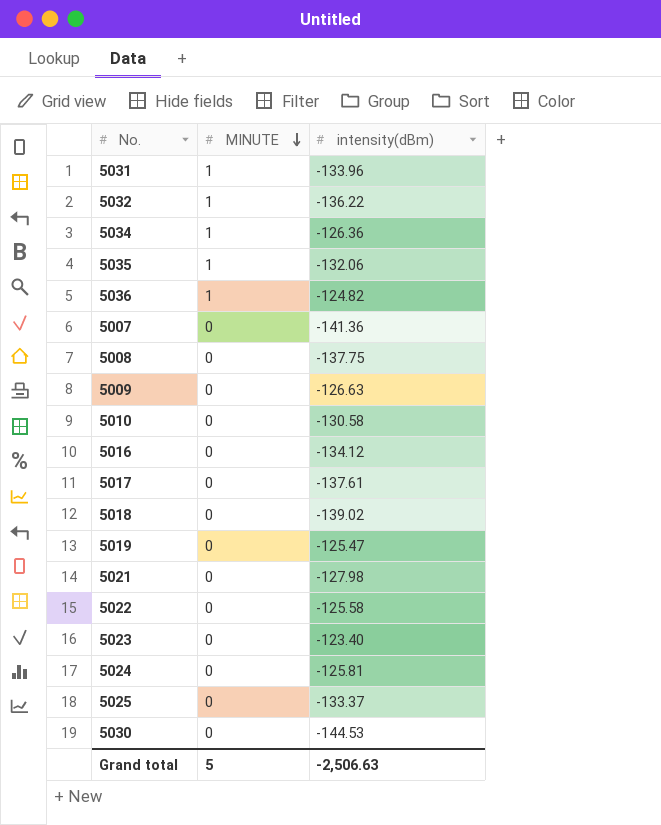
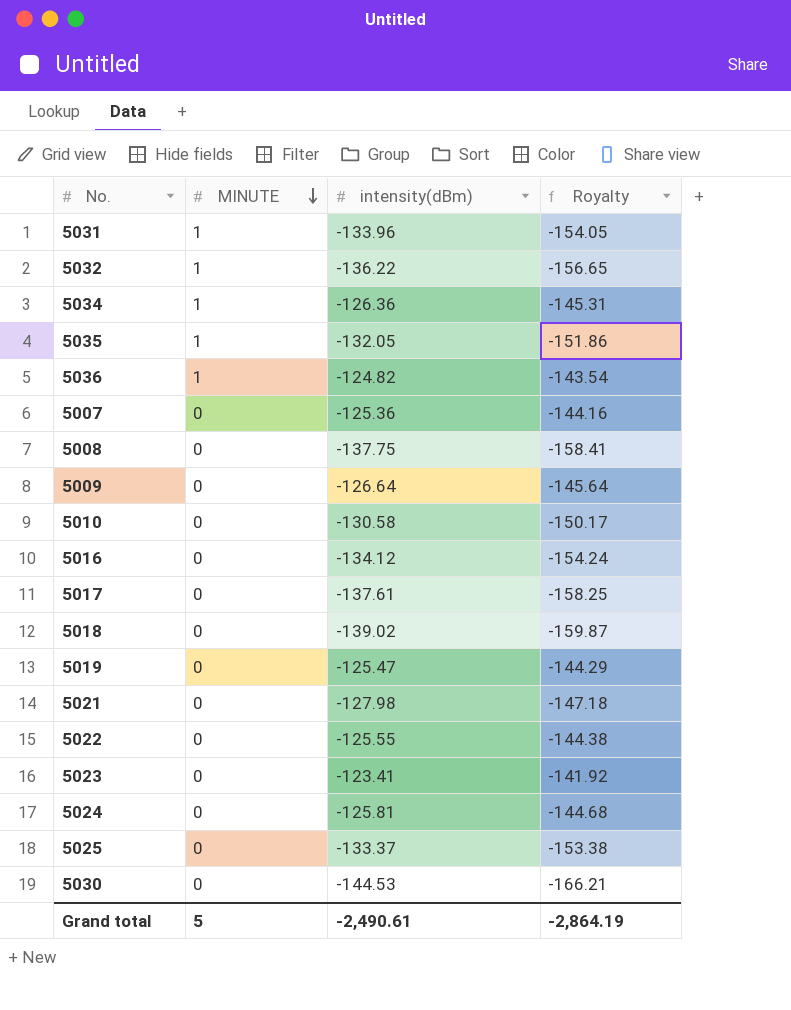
column Royalty | formula: none -> [intensity(dBm)] * 1.15
5035 | intensity(dBm): -132.06 -> -132.05
5007 | intensity(dBm): -141.36 -> -125.36
5009 | intensity(dBm): -126.63 -> -126.64
5022 | intensity(dBm): -125.58 -> -125.55
5023 | intensity(dBm): -123.40 -> -123.41
Grand total | intensity(dBm): -2,506.63 -> -2,490.61

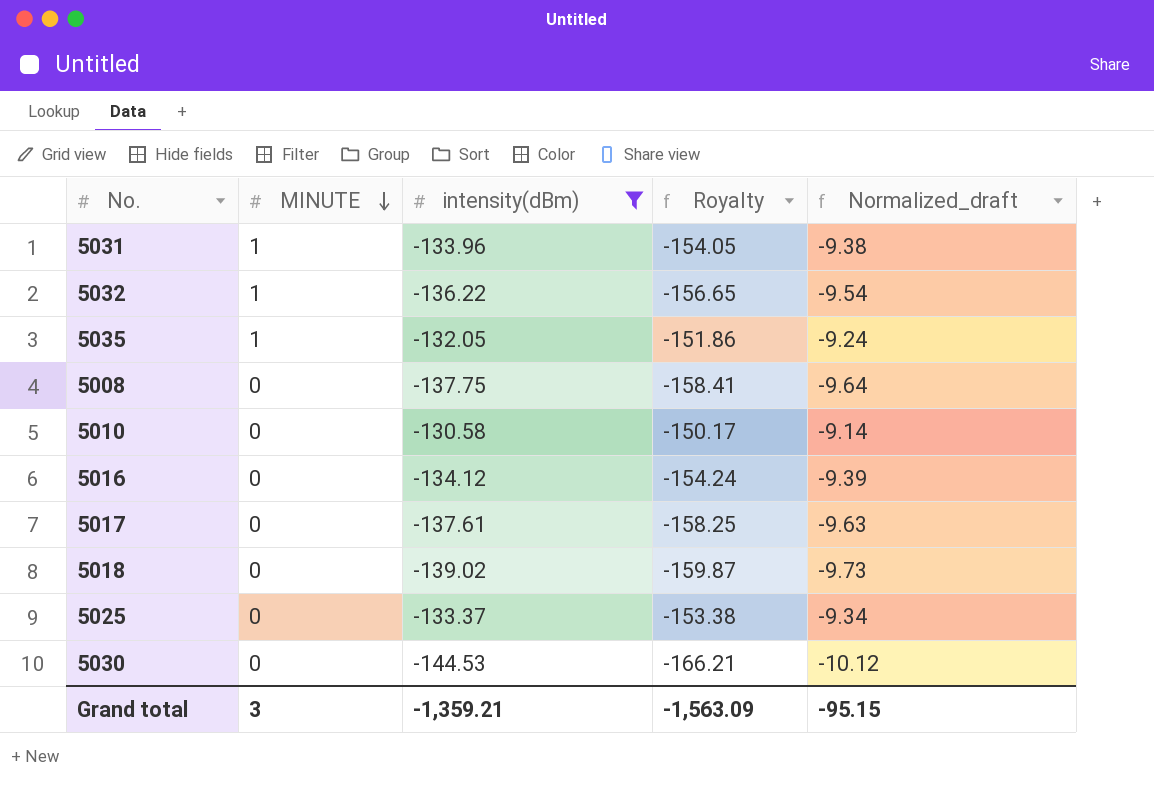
filter: none -> intensity(dBm) <= -130.58
column Normalized_draft | formula: none -> [intensity(dBm)] * 0.07
Grand total | MINUTE: 5 -> 3
Grand total | intensity(dBm): -2,490.61 -> -1,359.21
Grand total | Royalty: -2,864.19 -> -1,563.09

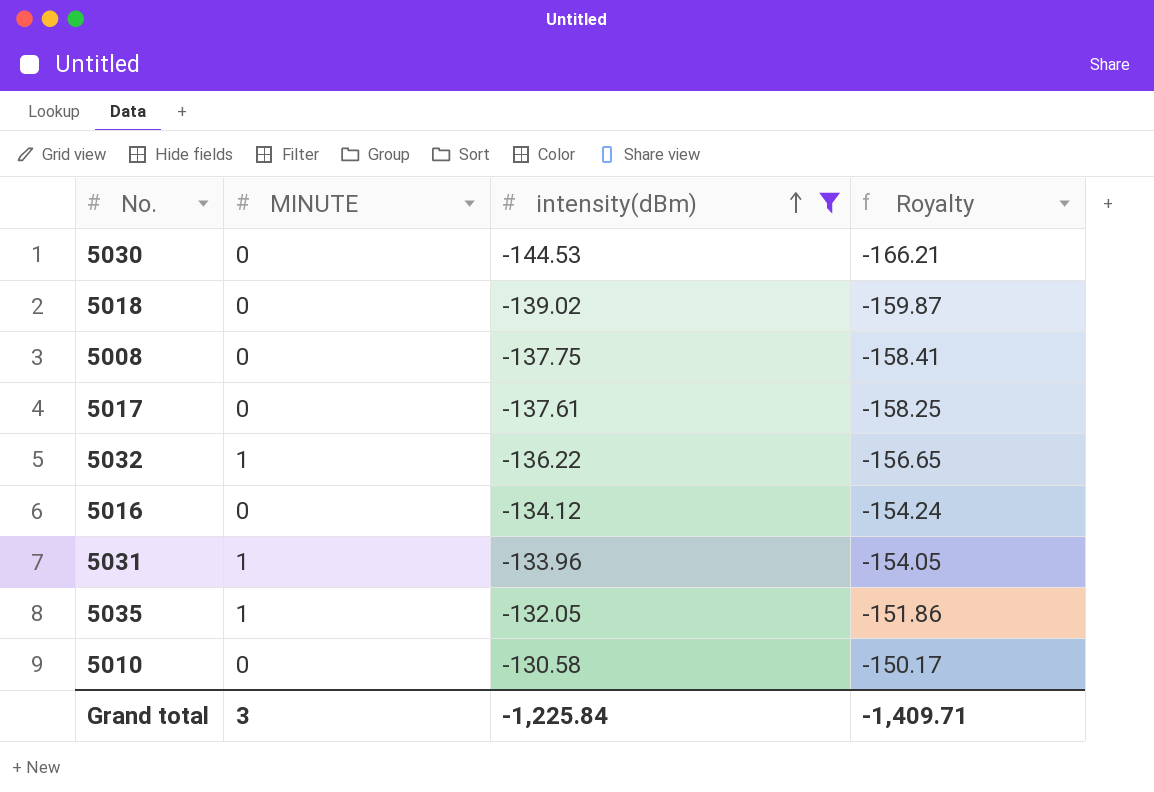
row order: MINUTE descending -> intensity(dBm) ascending
column Normalized_draft | formula: [intensity(dBm)] * 0.07 -> none
row 5025: 0 | -133.37 | -153.38 | -9.34 -> none
Grand total | intensity(dBm): -1,359.21 -> -1,225.84
Grand total | Royalty: -1,563.09 -> -1,409.71

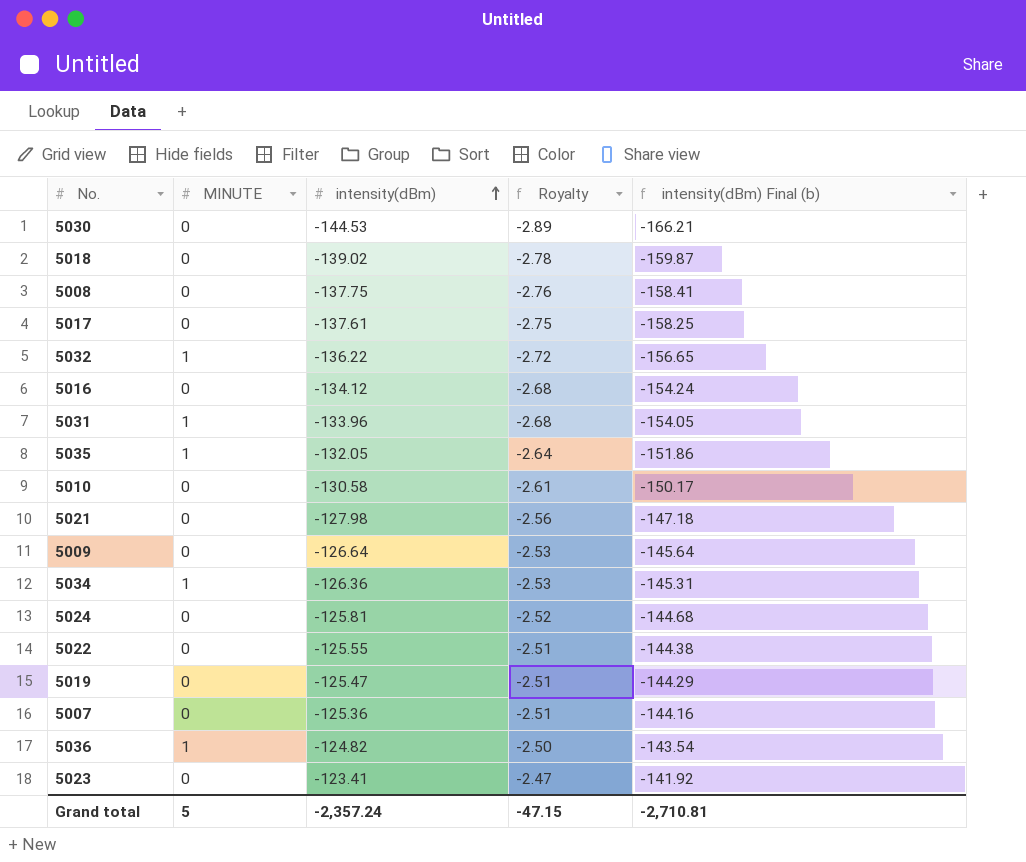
filter: intensity(dBm) <= -130.58 -> none
column Royalty | formula: [intensity(dBm)] * 1.15 -> [intensity(dBm)] * 0.02
column intensity(dBm) Final (b) | formula: none -> [intensity(dBm)] * 1.15
Grand total | MINUTE: 3 -> 5
Grand total | intensity(dBm): -1,225.84 -> -2,357.24
Grand total | Royalty: -1,409.71 -> -47.15

